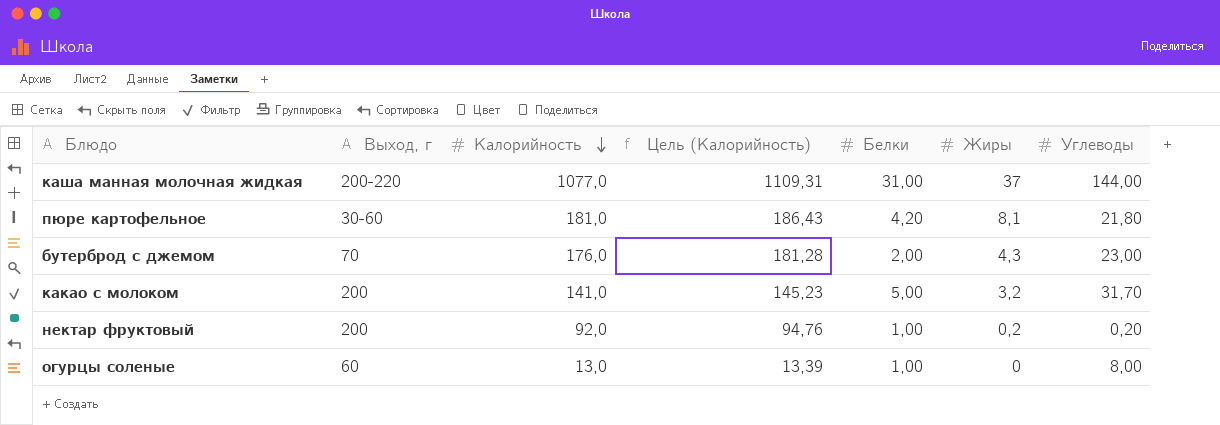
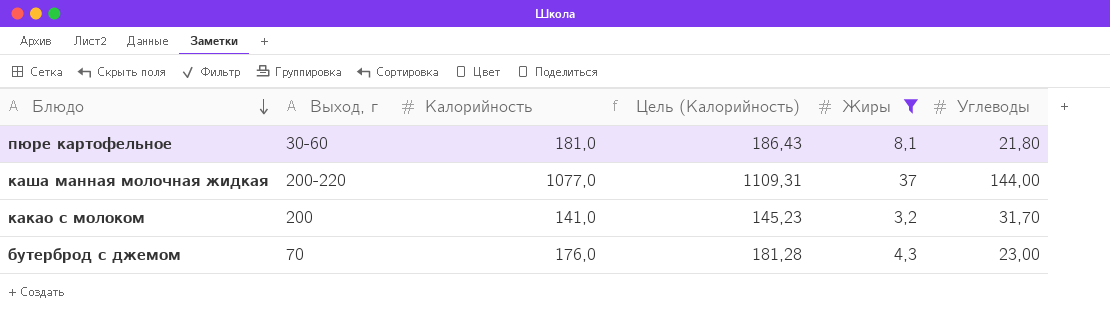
filter: none -> Жиры >= 3,2
row order: Калорийность descending -> Блюдо descending
column Белки | position: 5 -> none

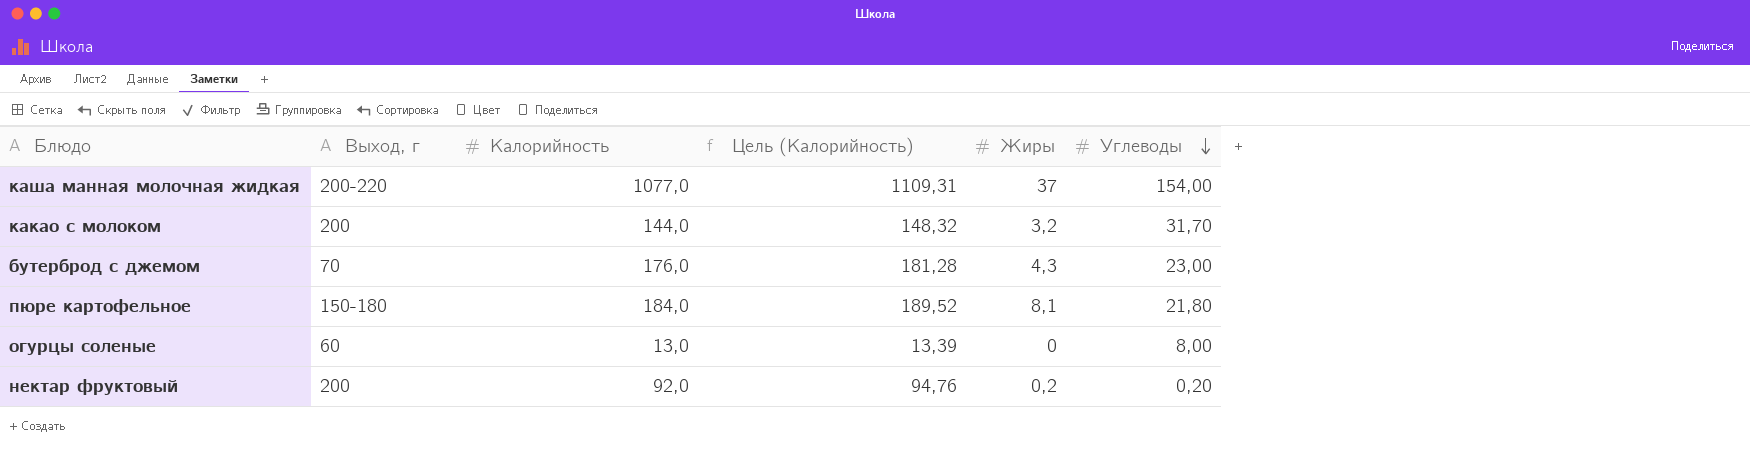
filter: Жиры >= 3,2 -> none
row order: Блюдо descending -> Углеводы descending
каша манная молочная жидкая | Углеводы: 144,00 -> 154,00
какао с молоком | Калорийность: 141,0 -> 144,0
какао с молоком | Цель (Калорийность): 145,23 -> 148,32
пюре картофельное | Выход, г: 30-60 -> 150-180
пюре картофельное | Калорийность: 181,0 -> 184,0
пюре картофельное | Цель (Калорийность): 186,43 -> 189,52

